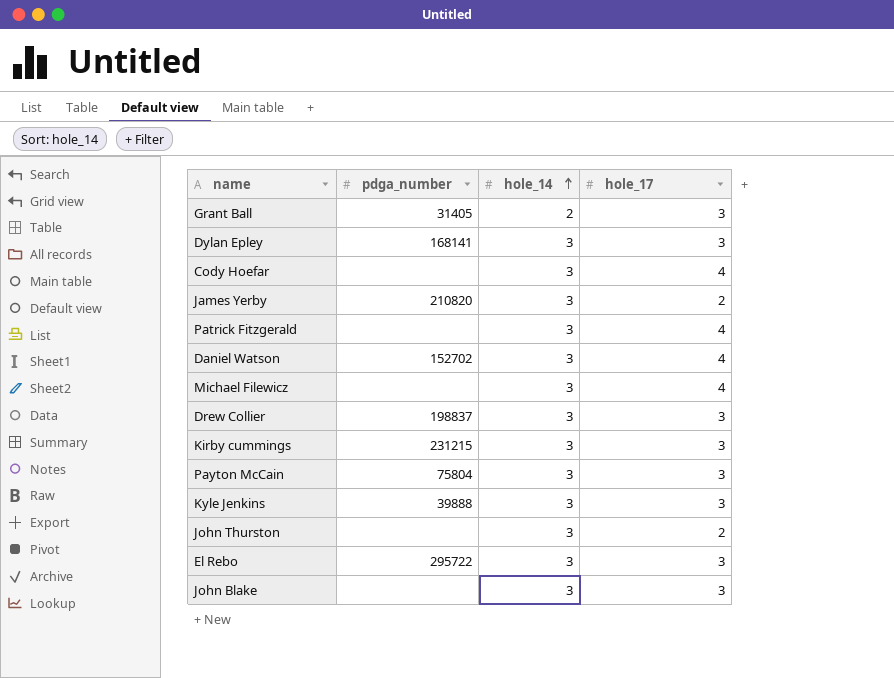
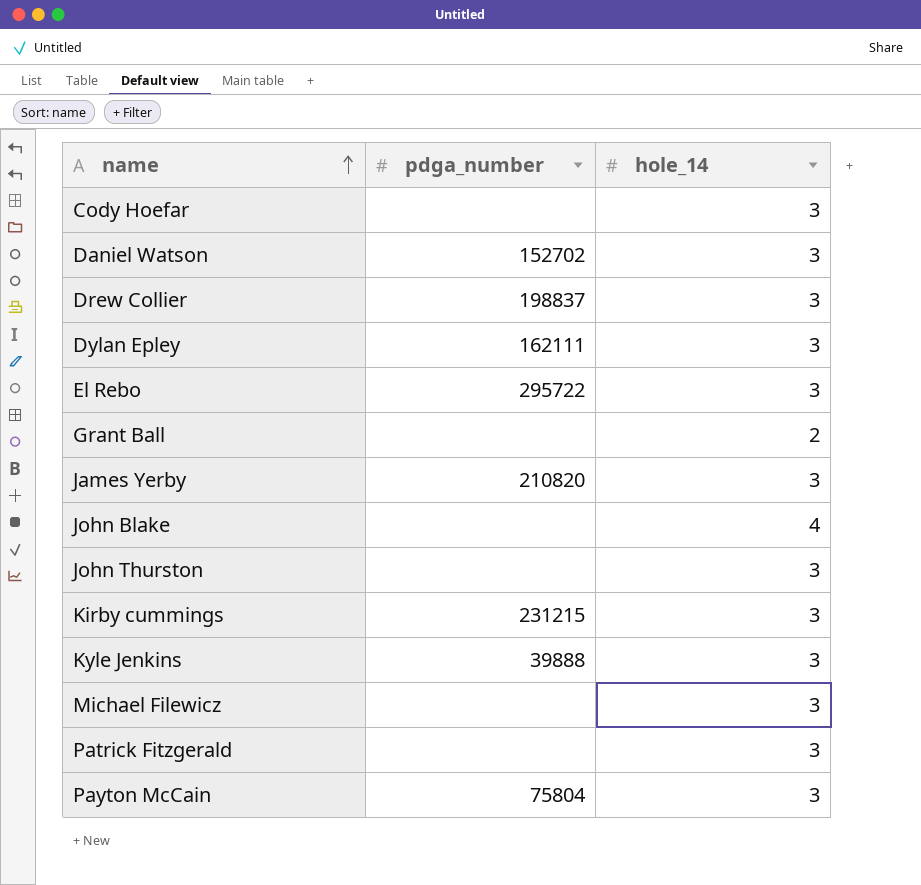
row order: hole_14 ascending -> name ascending
column hole_17 | position: 4 -> none
Dylan Epley | pdga_number: 168141 -> 162111
Grant Ball | pdga_number: 31405 -> none
John Blake | hole_14: 3 -> 4

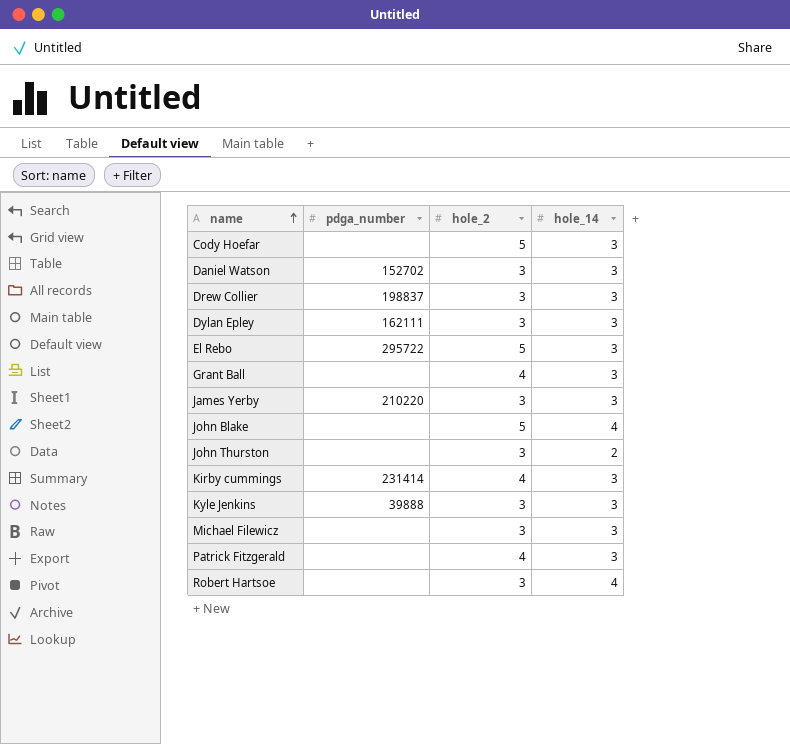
column hole_2 | position: none -> 3
row Payton McCain: 75804 | 3 -> none
Grant Ball | hole_14: 2 -> 3
James Yerby | pdga_number: 210820 -> 210220
John Thurston | hole_14: 3 -> 2
Kirby cummings | pdga_number: 231215 -> 231414
row Robert Hartsoe: none -> none | 3 | 4

